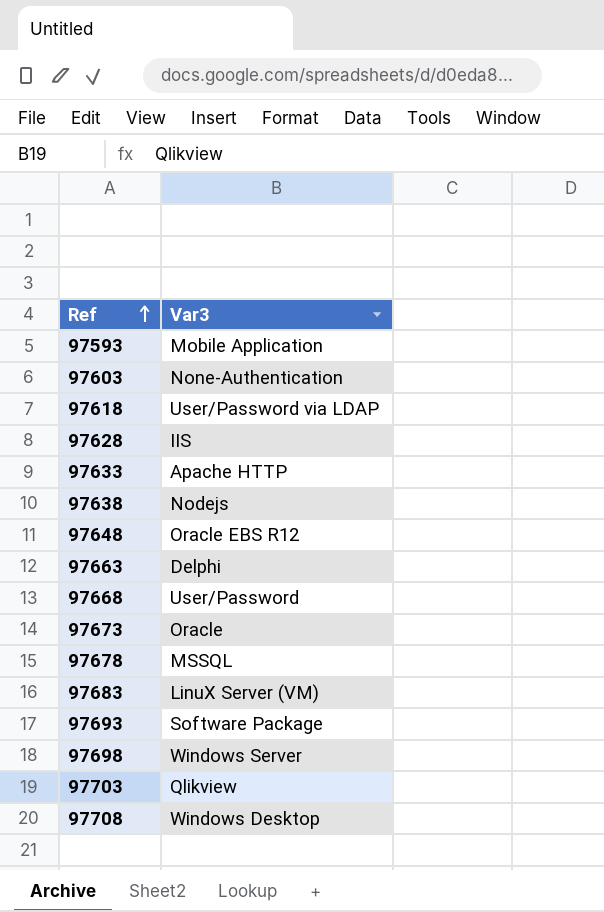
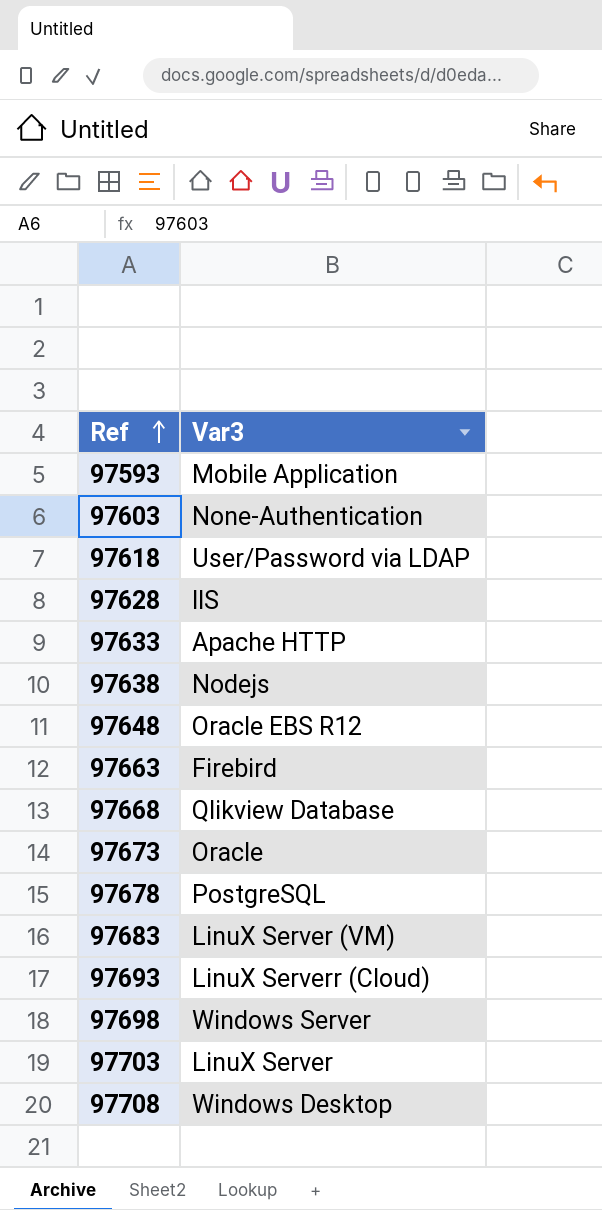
97663 | Var3: Delphi -> Firebird
97668 | Var3: User/Password -> Qlikview Database
97678 | Var3: MSSQL -> PostgreSQL
97693 | Var3: Software Package -> LinuX Serverr (Cloud)
97703 | Var3: Qlikview -> LinuX Server

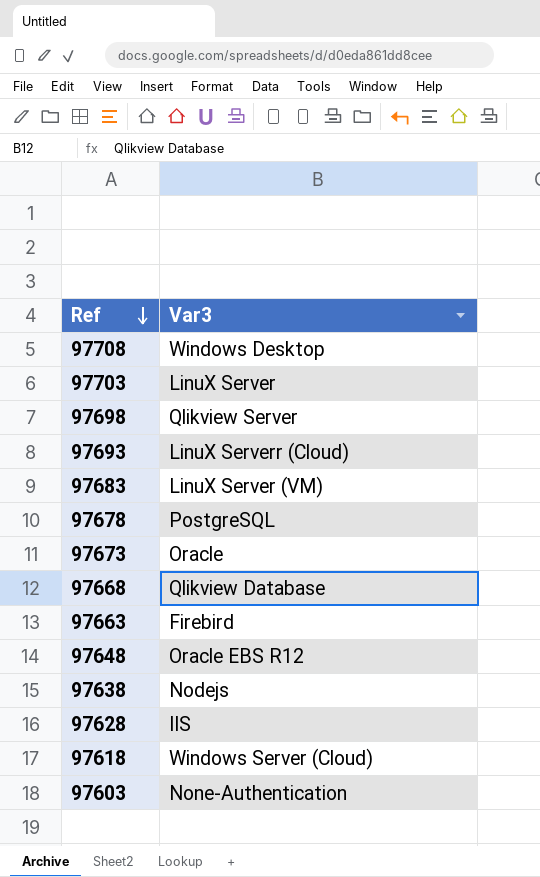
row order: Ref ascending -> Ref descending
row 97593: Mobile Application -> none
row 97633: Apache HTTP -> none
97698 | Var3: Windows Server -> Qlikview Server
97618 | Var3: User/Password via LDAP -> Windows Server (Cloud)

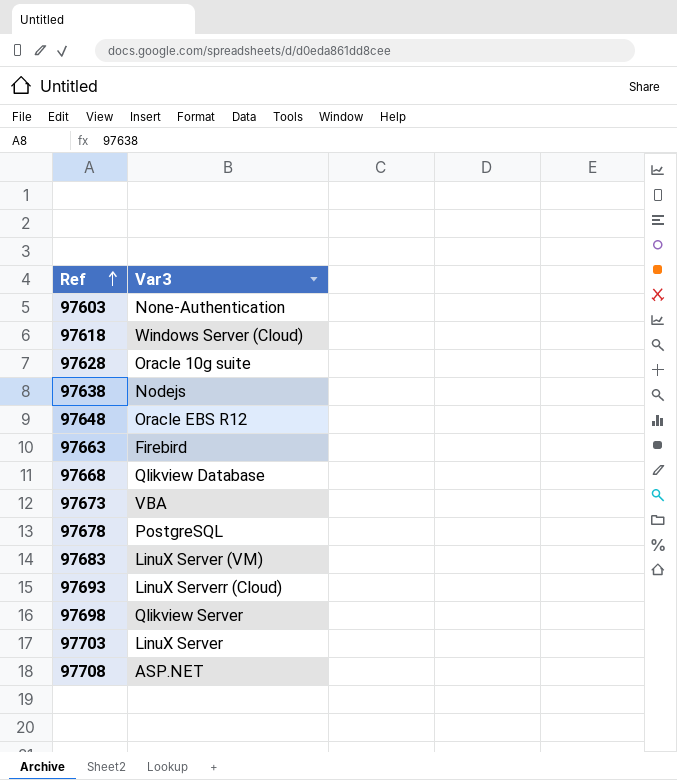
row order: Ref descending -> Ref ascending
97628 | Var3: IIS -> Oracle 10g suite
97673 | Var3: Oracle -> VBA
97708 | Var3: Windows Desktop -> ASP.NET

